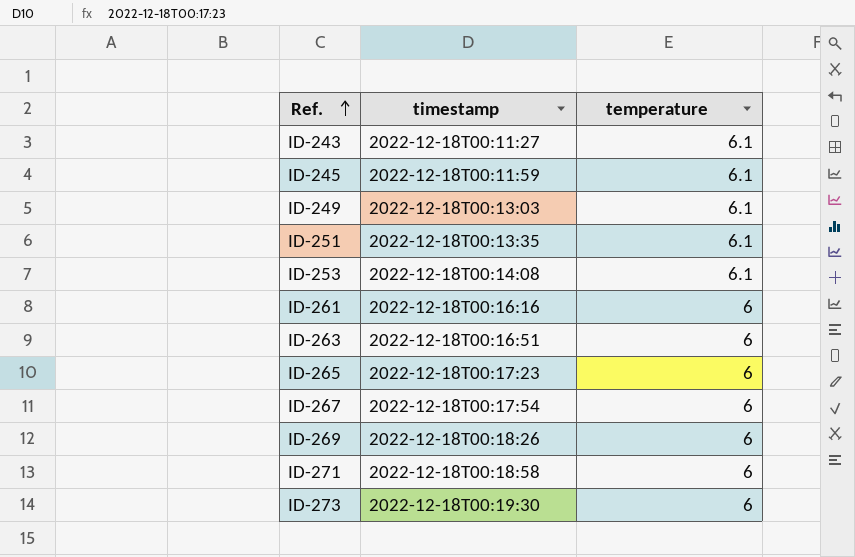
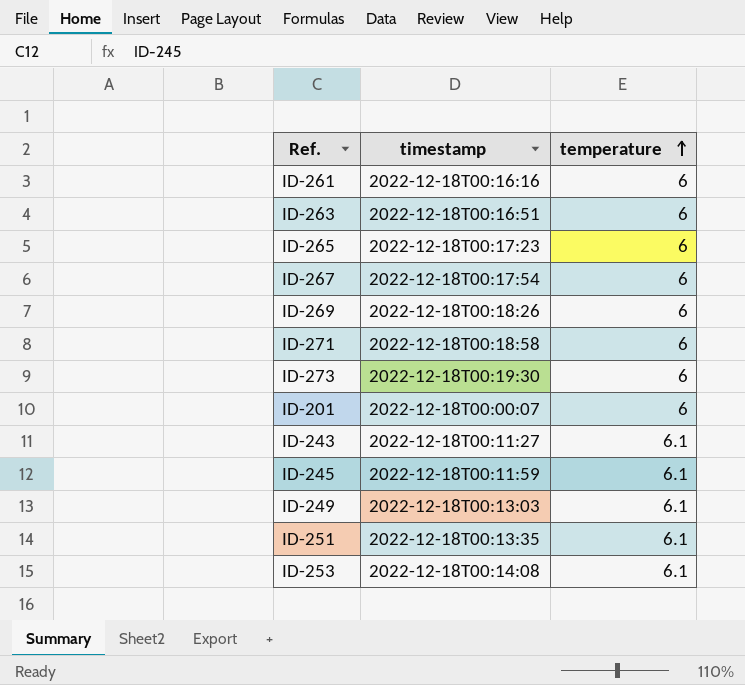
row order: Ref. ascending -> temperature ascending
row ID-201: none -> 2022-12-18T00:00:07 | 6

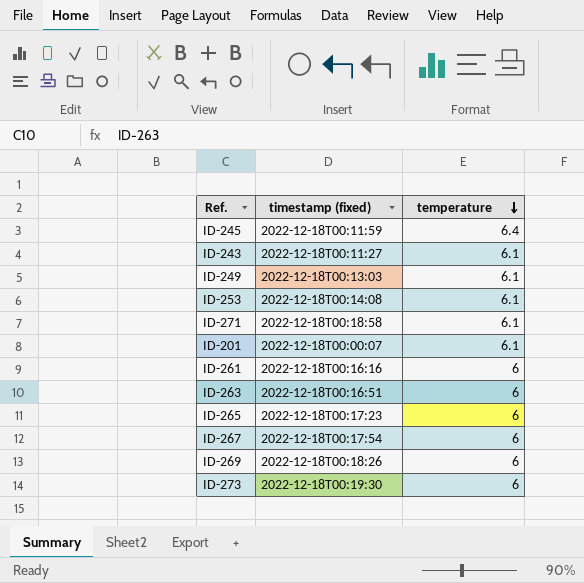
row order: temperature ascending -> temperature descending
column name: timestamp -> timestamp (fixed)
row ID-251: 2022-12-18T00:13:35 | 6.1 -> none
ID-245 | temperature: 6.1 -> 6.4
ID-271 | temperature: 6 -> 6.1
ID-201 | temperature: 6 -> 6.1

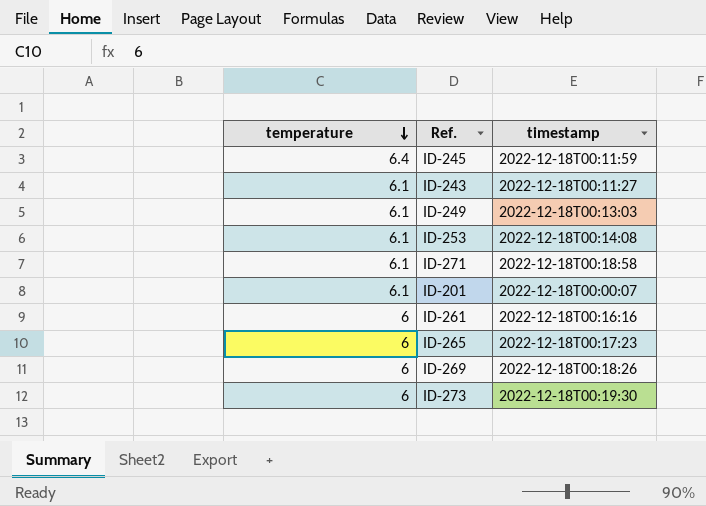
column temperature | position: 3 -> 1
column name: timestamp (fixed) -> timestamp
row ID-263: 2022-12-18T00:16:51 | 6 -> none
row ID-267: 2022-12-18T00:17:54 | 6 -> none

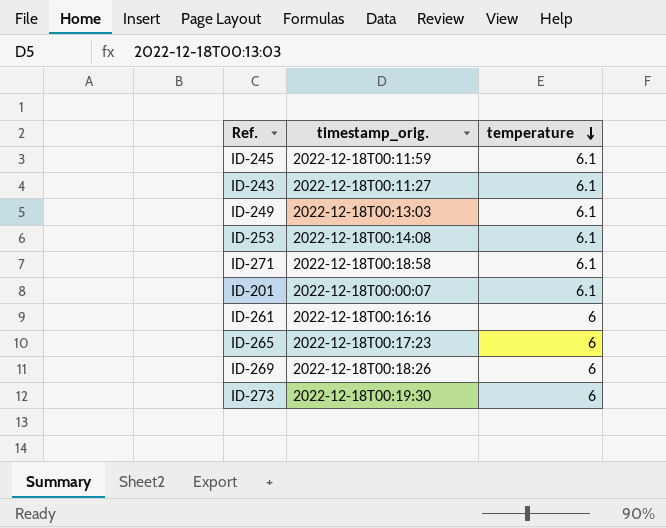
column name: timestamp -> timestamp_orig.
column temperature | position: 1 -> 3
ID-245 | temperature: 6.4 -> 6.1

